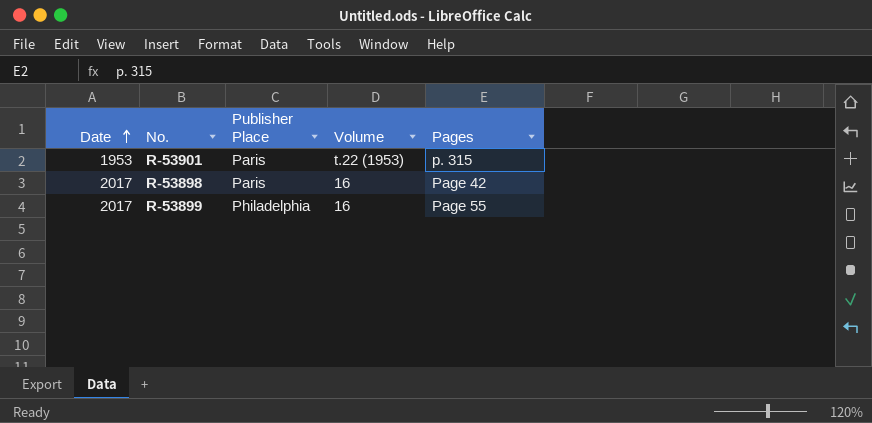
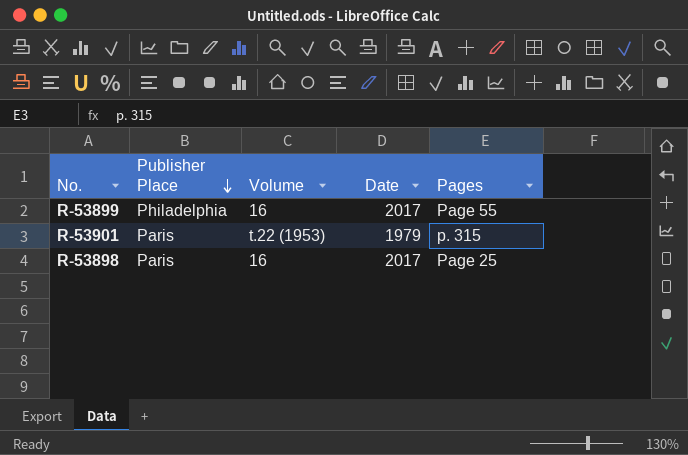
row order: Date ascending -> Publisher Place descending
column Date | position: 1 -> 4
R-53901 | Date: 1953 -> 1979
R-53898 | Pages: Page 42 -> Page 25

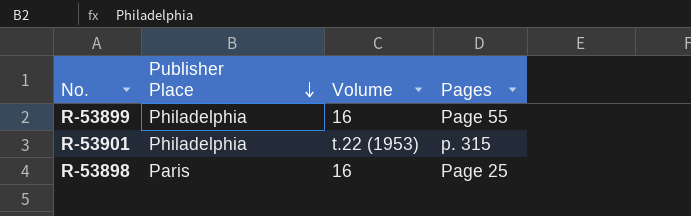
column Date | position: 4 -> none
R-53901 | Publisher Place: Paris -> Philadelphia

